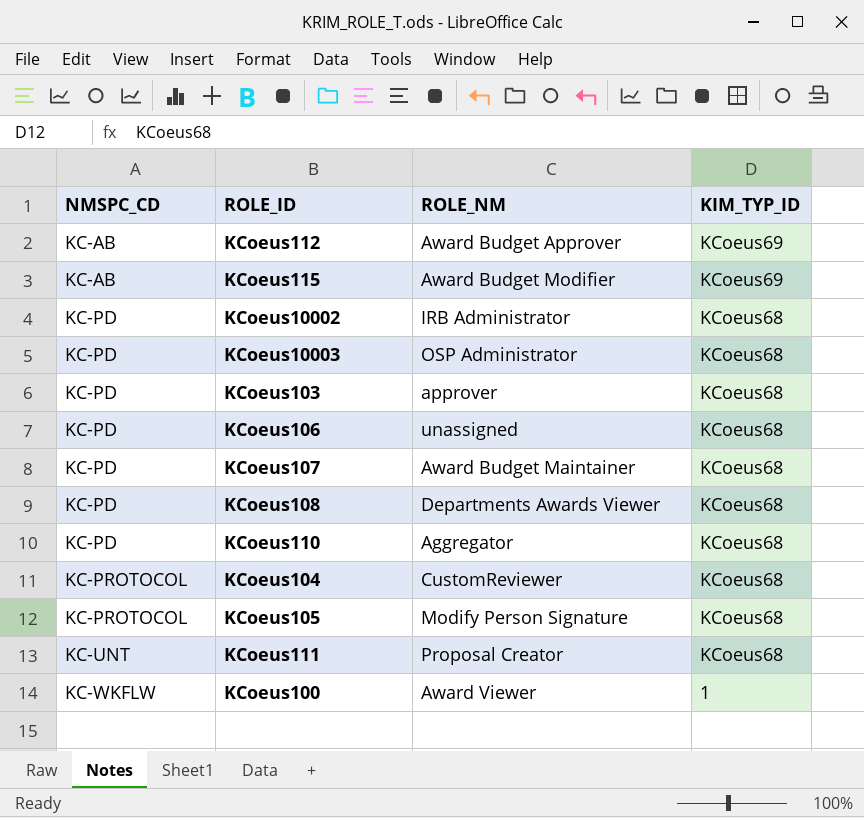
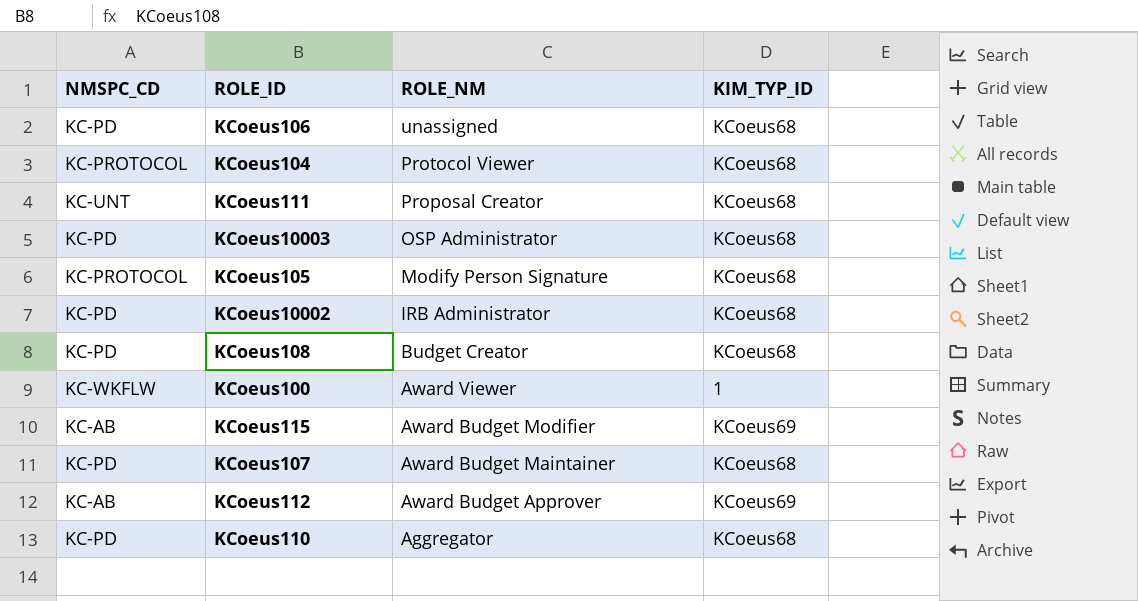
row order: NMSPC_CD ascending -> ROLE_NM descending
row KCoeus103: KC-PD | approver | KCoeus68 -> none
KCoeus104 | ROLE_NM: CustomReviewer -> Protocol Viewer
KCoeus108 | ROLE_NM: Departments Awards Viewer -> Budget Creator

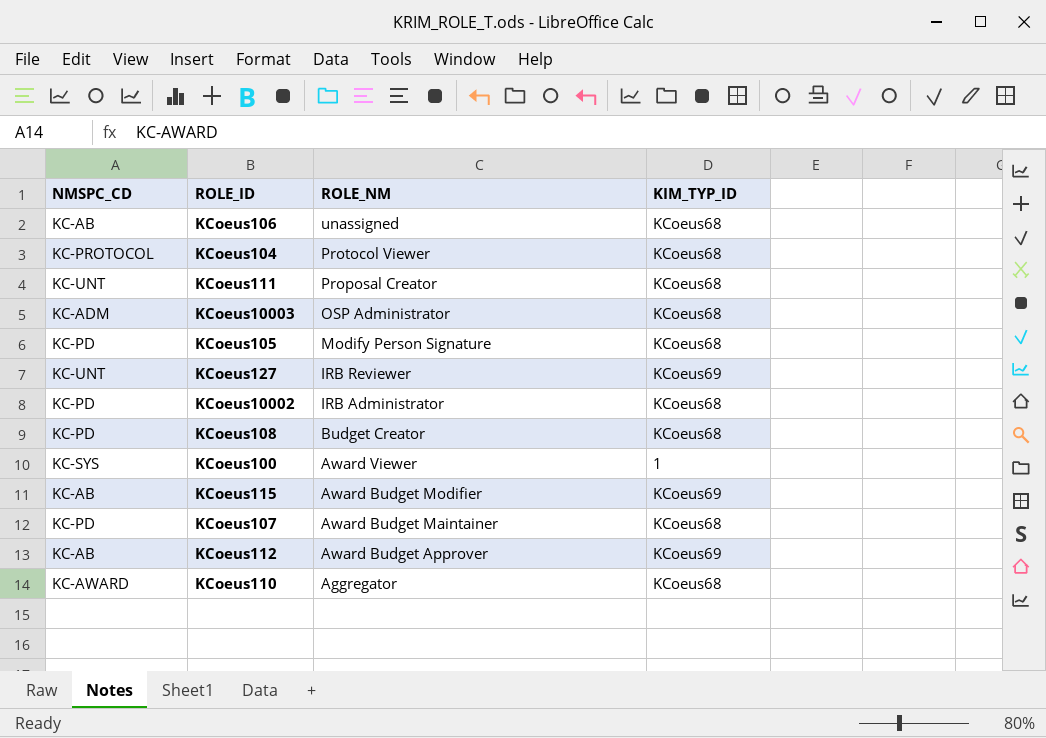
KCoeus106 | NMSPC_CD: KC-PD -> KC-AB
KCoeus10003 | NMSPC_CD: KC-PD -> KC-ADM
KCoeus105 | NMSPC_CD: KC-PROTOCOL -> KC-PD
row KCoeus127: none -> KC-UNT | IRB Reviewer | KCoeus69
KCoeus100 | NMSPC_CD: KC-WKFLW -> KC-SYS
KCoeus110 | NMSPC_CD: KC-PD -> KC-AWARD

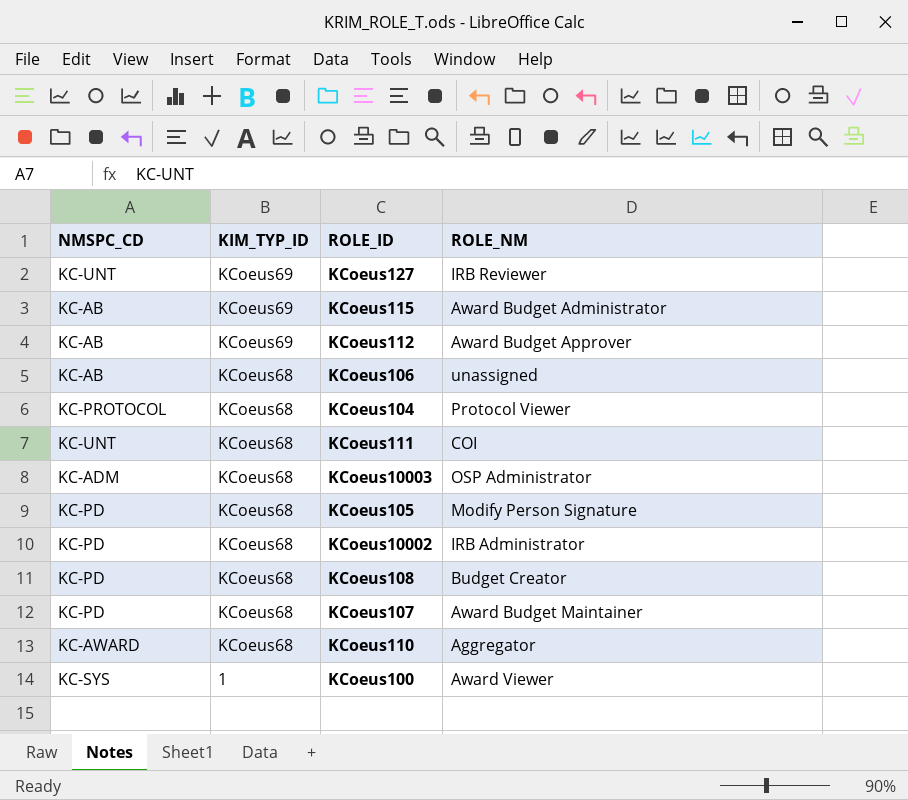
row order: ROLE_NM descending -> KIM_TYP_ID descending
column KIM_TYP_ID | position: 4 -> 2
KCoeus115 | ROLE_NM: Award Budget Modifier -> Award Budget Administrator
KCoeus111 | ROLE_NM: Proposal Creator -> COI

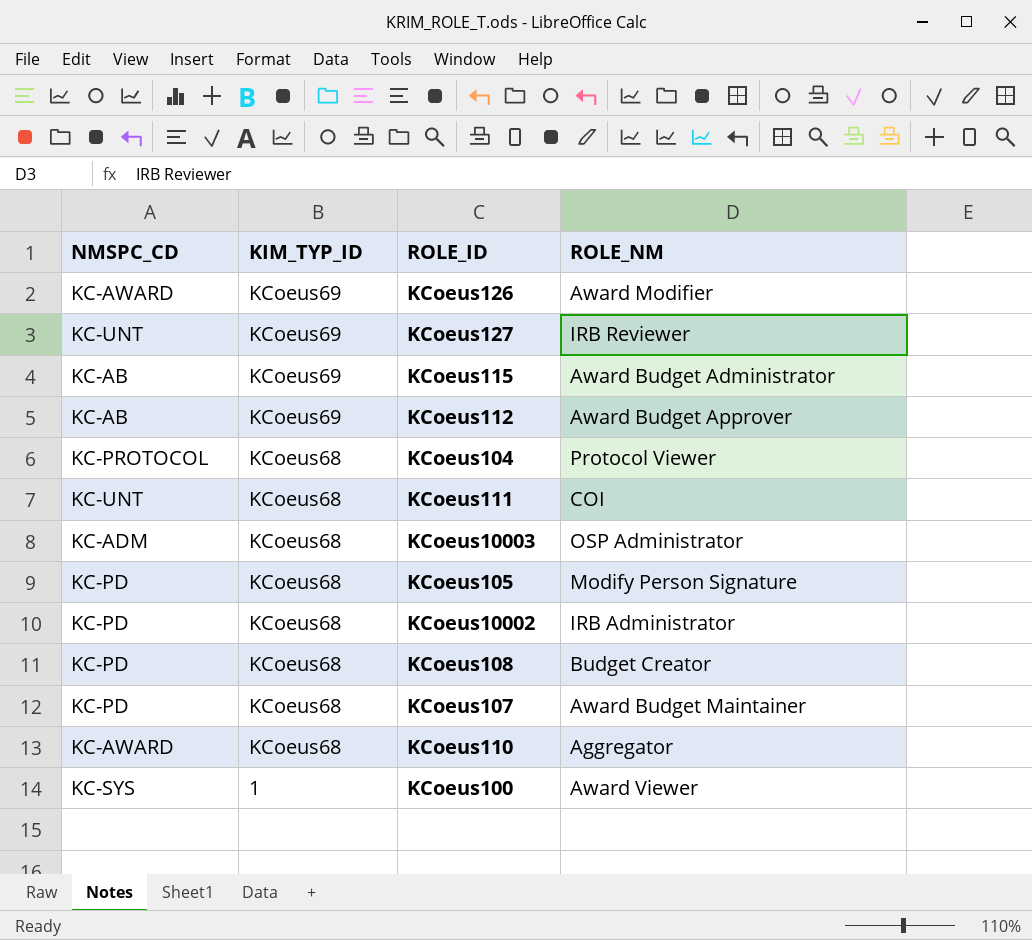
row KCoeus106: KC-AB | KCoeus68 | unassigned -> none
row KCoeus126: none -> KC-AWARD | KCoeus69 | Award Modifier

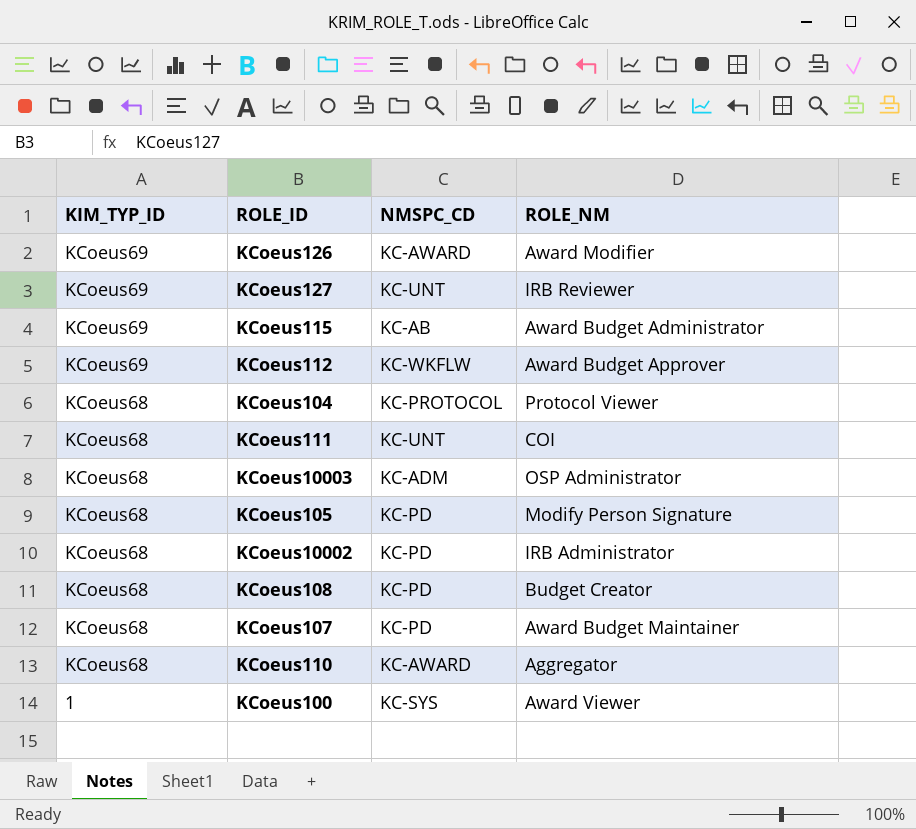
column NMSPC_CD | position: 1 -> 3
KCoeus112 | NMSPC_CD: KC-AB -> KC-WKFLW

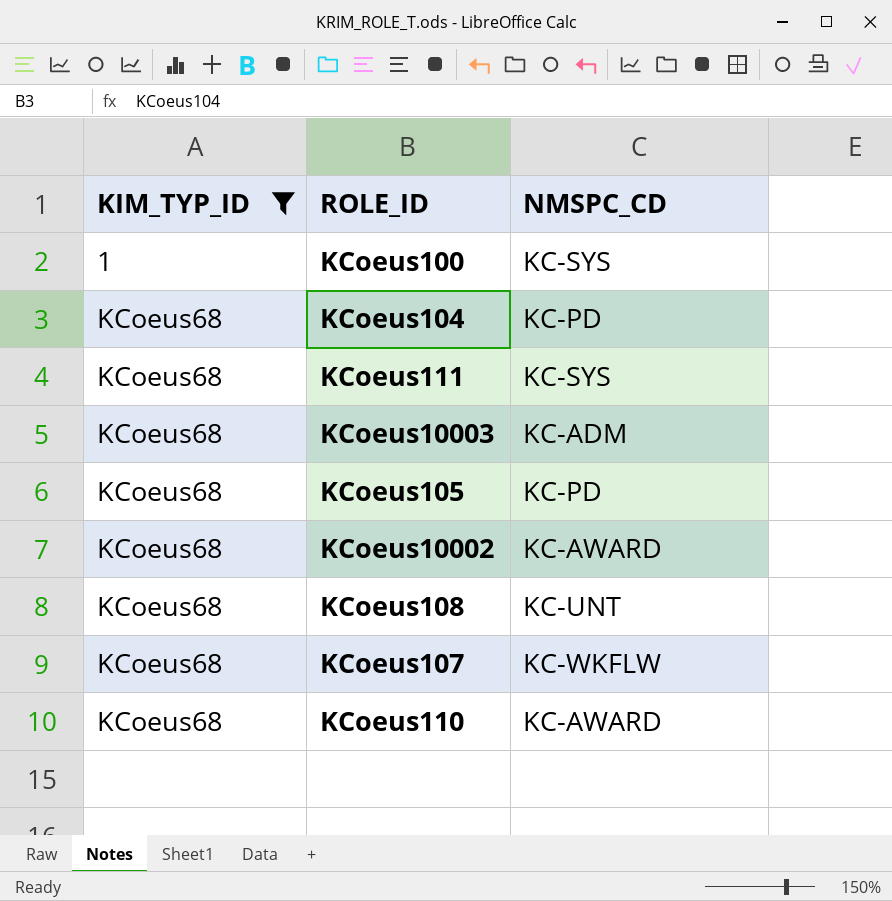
filter: none -> KIM_TYP_ID != KCoeus69
row order: KIM_TYP_ID descending -> KIM_TYP_ID ascending
column ROLE_NM | position: 4 -> none
KCoeus104 | NMSPC_CD: KC-PROTOCOL -> KC-PD
KCoeus111 | NMSPC_CD: KC-UNT -> KC-SYS
KCoeus10002 | NMSPC_CD: KC-PD -> KC-AWARD
KCoeus108 | NMSPC_CD: KC-PD -> KC-UNT
KCoeus107 | NMSPC_CD: KC-PD -> KC-WKFLW

